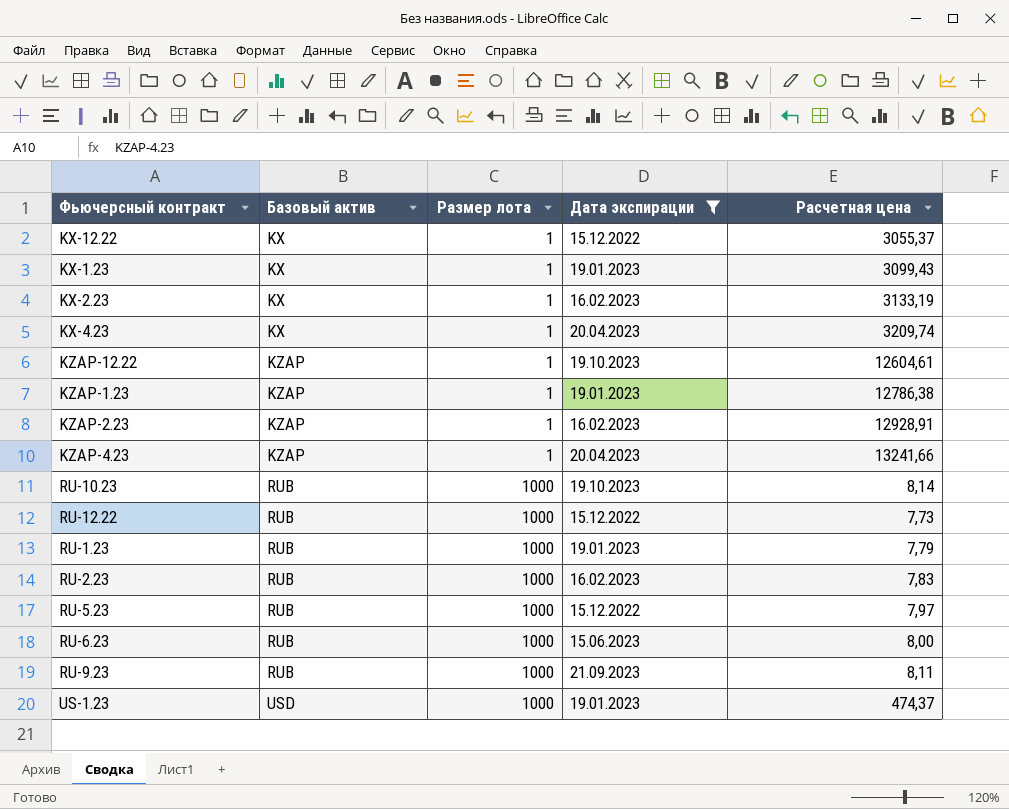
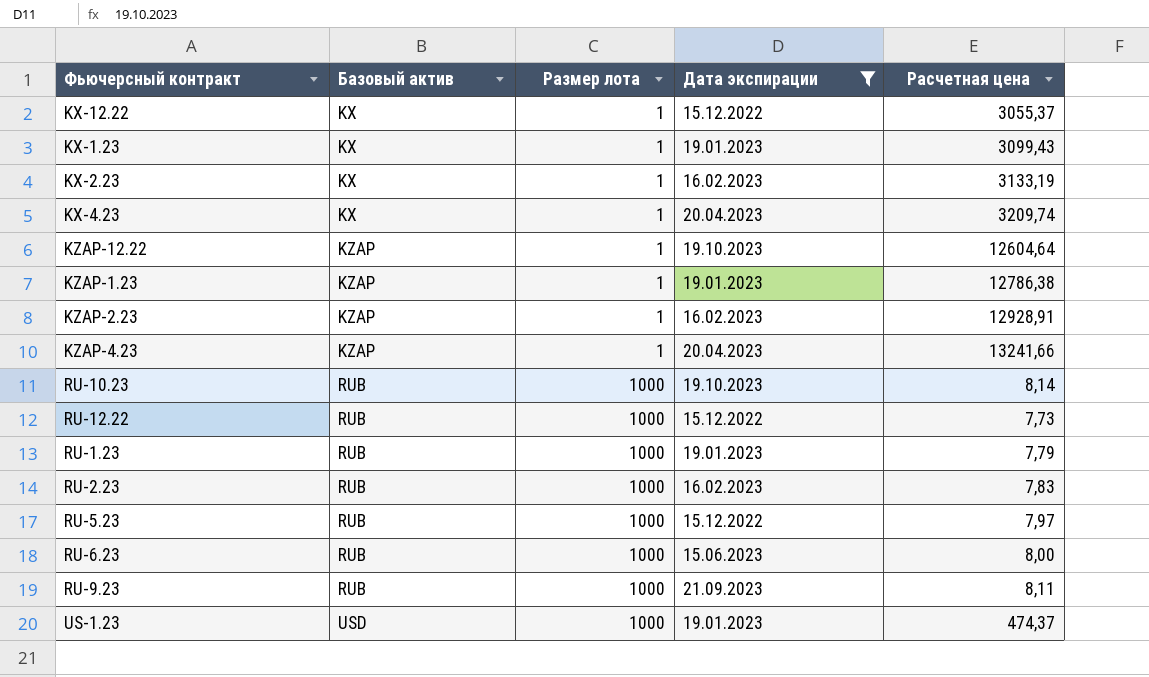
KZAP-12.22 | Расчетная цена: 12604,61 -> 12604,64

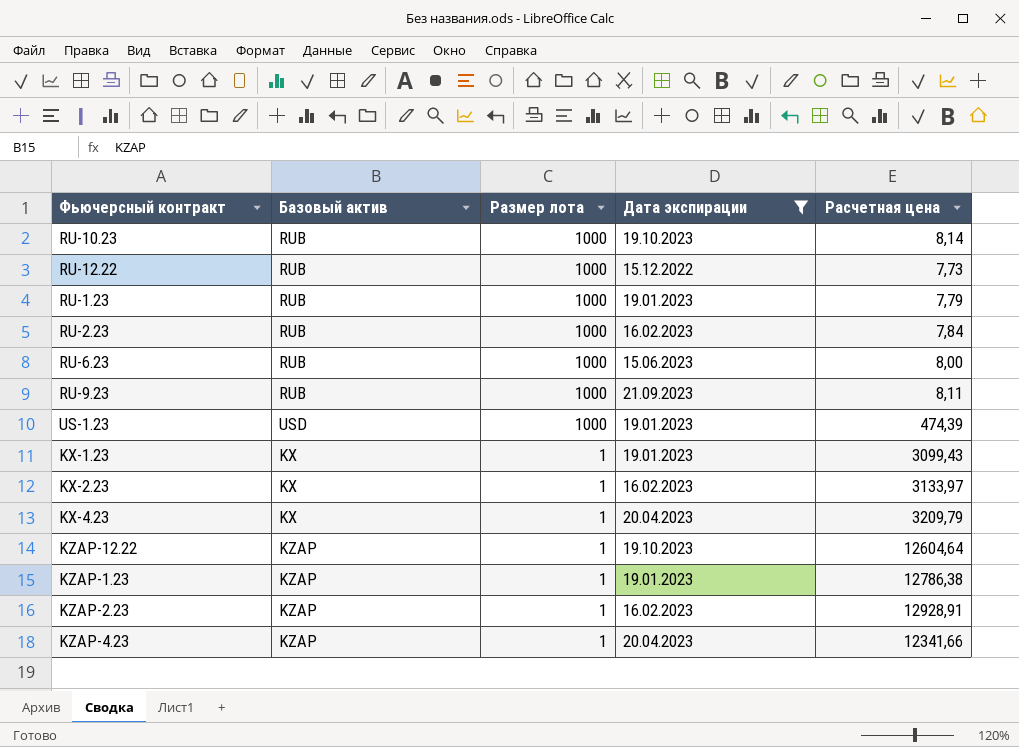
row order: Базовый актив ascending -> Размер лота descending
row KX-12.22: KX | 1 | 15.12.2022 | 3055,37 -> none
row RU-5.23: RUB | 1000 | 15.12.2022 | 7,97 -> none
RU-2.23 | Расчетная цена: 7,83 -> 7,84
US-1.23 | Расчетная цена: 474,37 -> 474,39
KX-2.23 | Расчетная цена: 3133,19 -> 3133,97
KX-4.23 | Расчетная цена: 3209,74 -> 3209,79
KZAP-4.23 | Расчетная цена: 13241,66 -> 12341,66

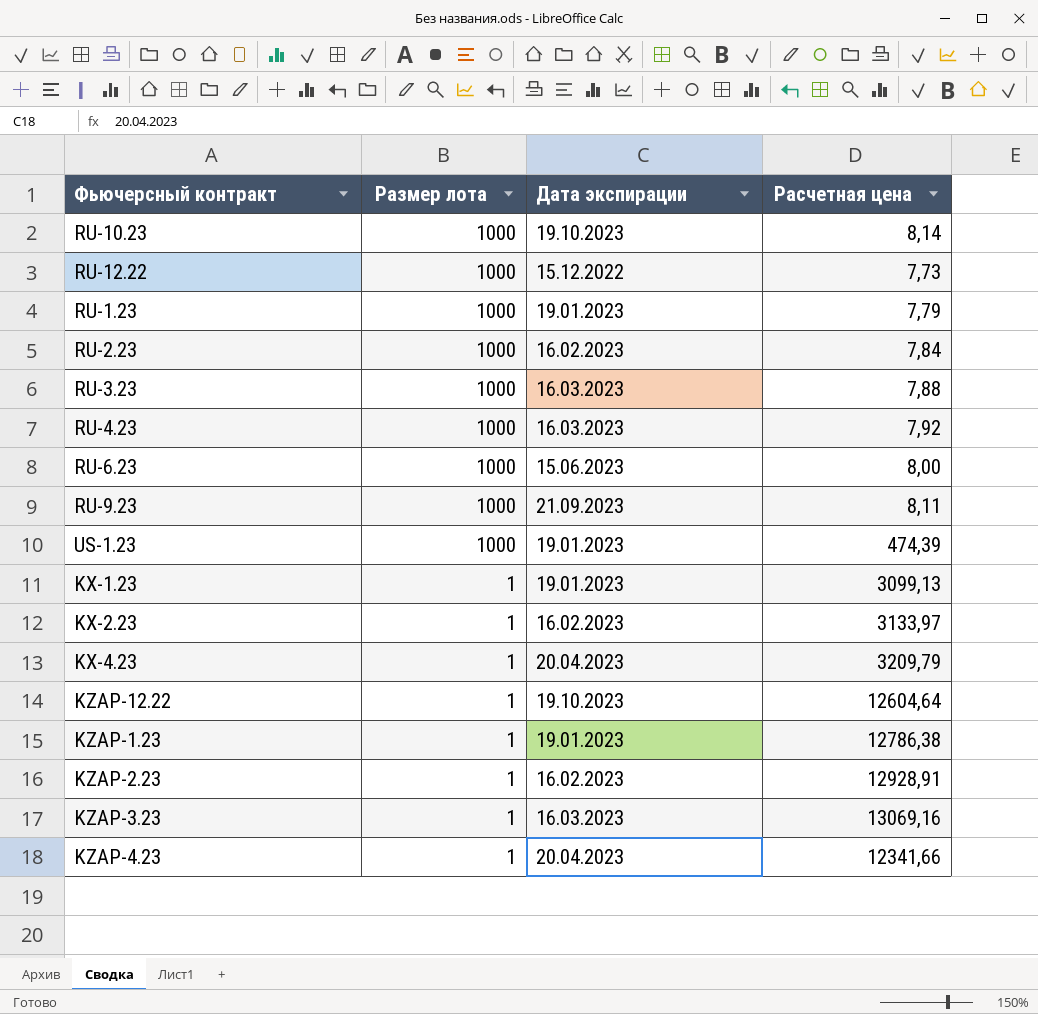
filter: Дата экспирации != 16.03.2023 -> none
column Базовый актив | position: 2 -> none
KX-1.23 | Расчетная цена: 3099,43 -> 3099,13

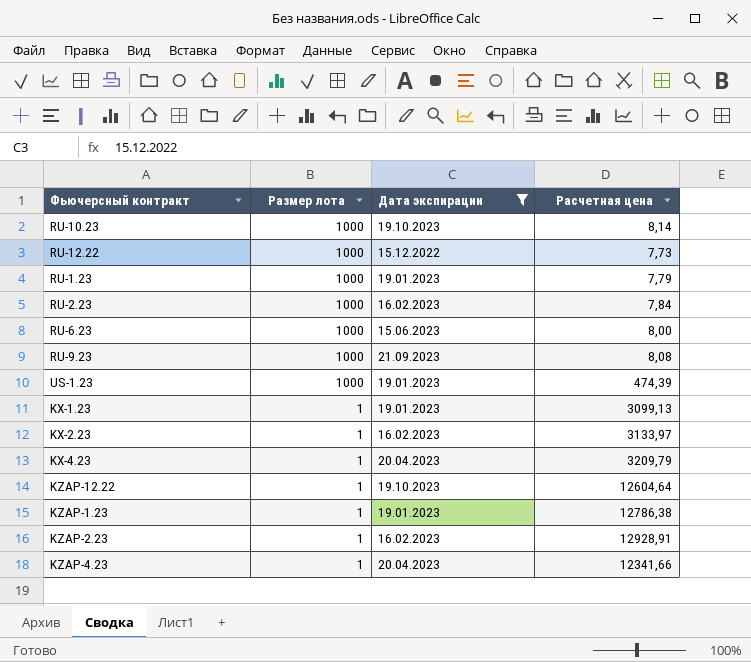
filter: none -> Дата экспирации != 16.03.2023
RU-9.23 | Расчетная цена: 8,11 -> 8,08

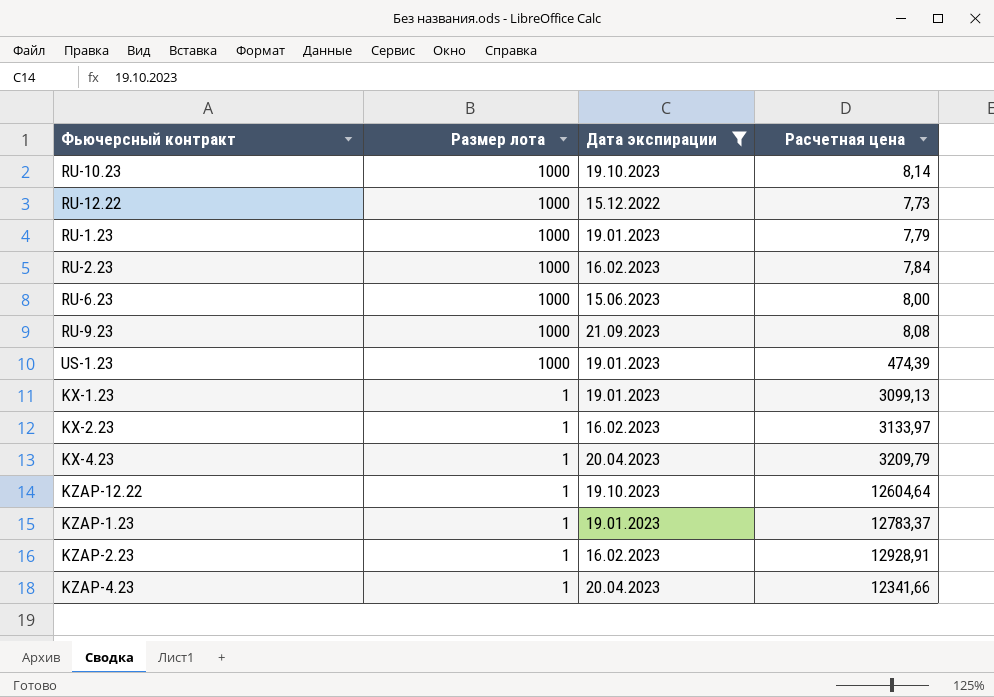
KZAP-1.23 | Расчетная цена: 12786,38 -> 12783,37

